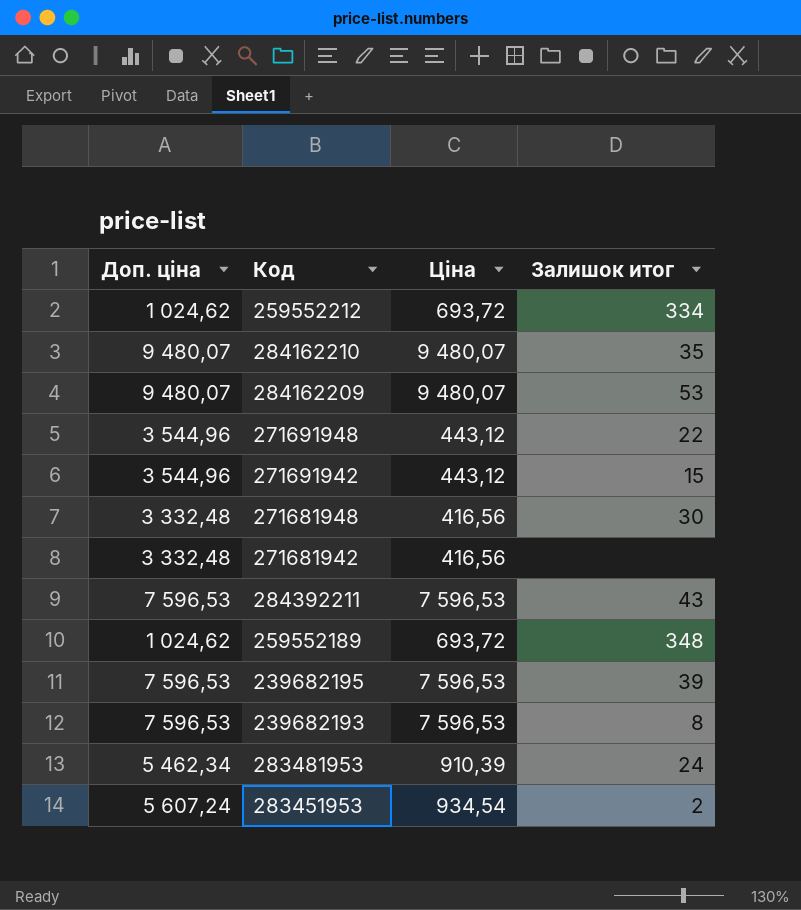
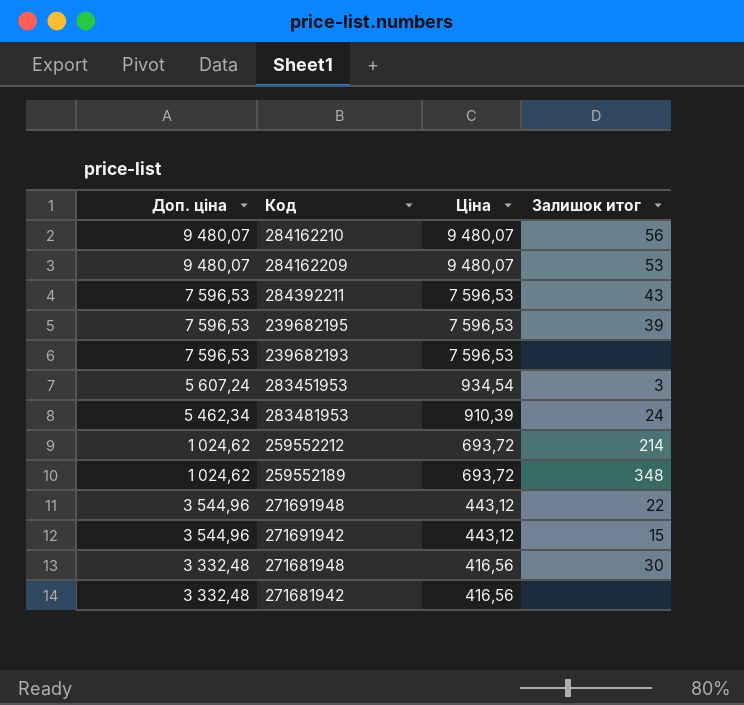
row order: none -> Ціна descending
284162210 | Залишок итог: 35 -> 56
239682193 | Залишок итог: 8 -> none
283451953 | Залишок итог: 2 -> 3
259552212 | Залишок итог: 334 -> 214

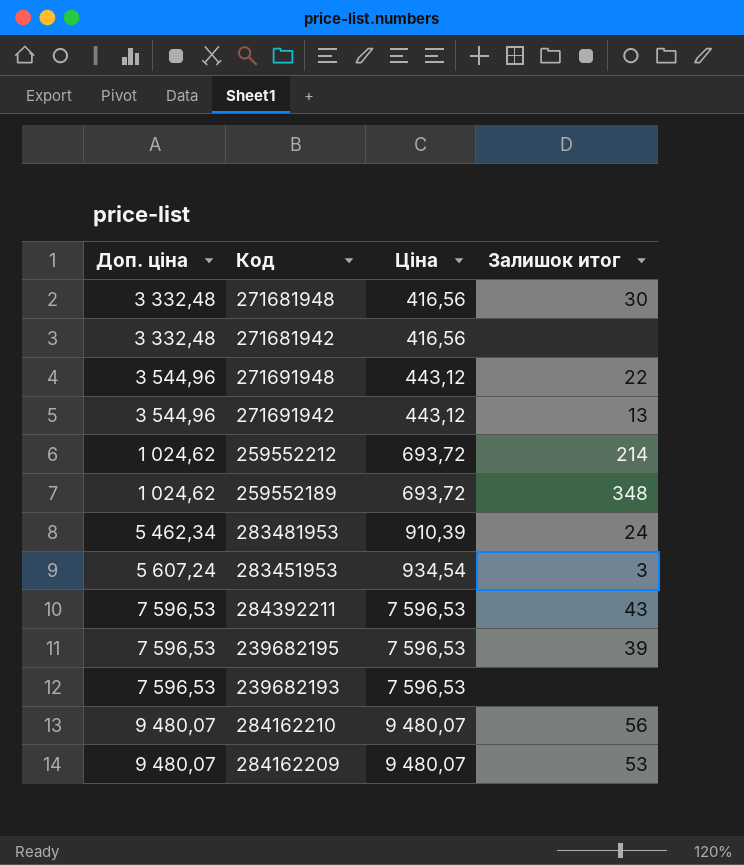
row order: Ціна descending -> Ціна ascending
271691942 | Залишок итог: 15 -> 13

